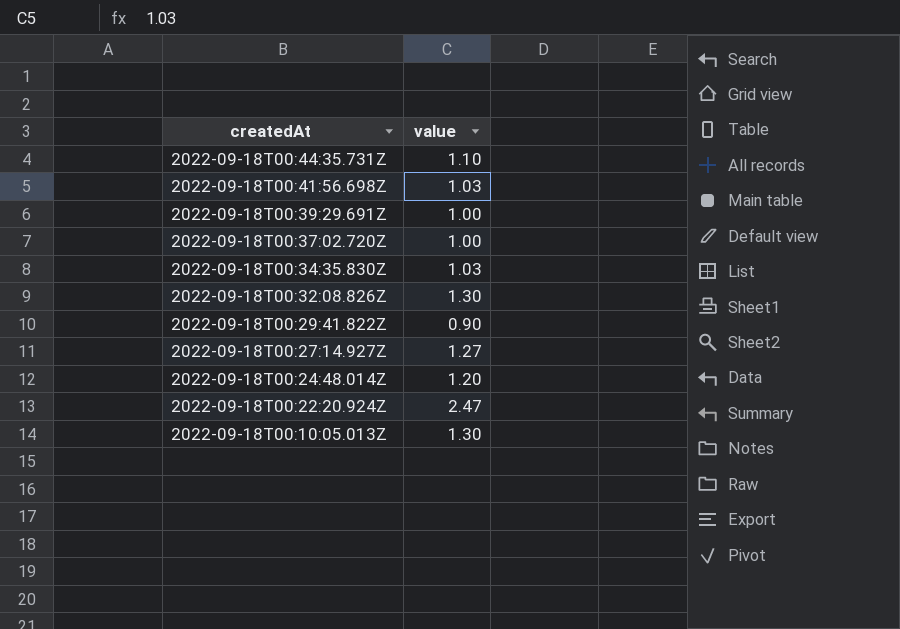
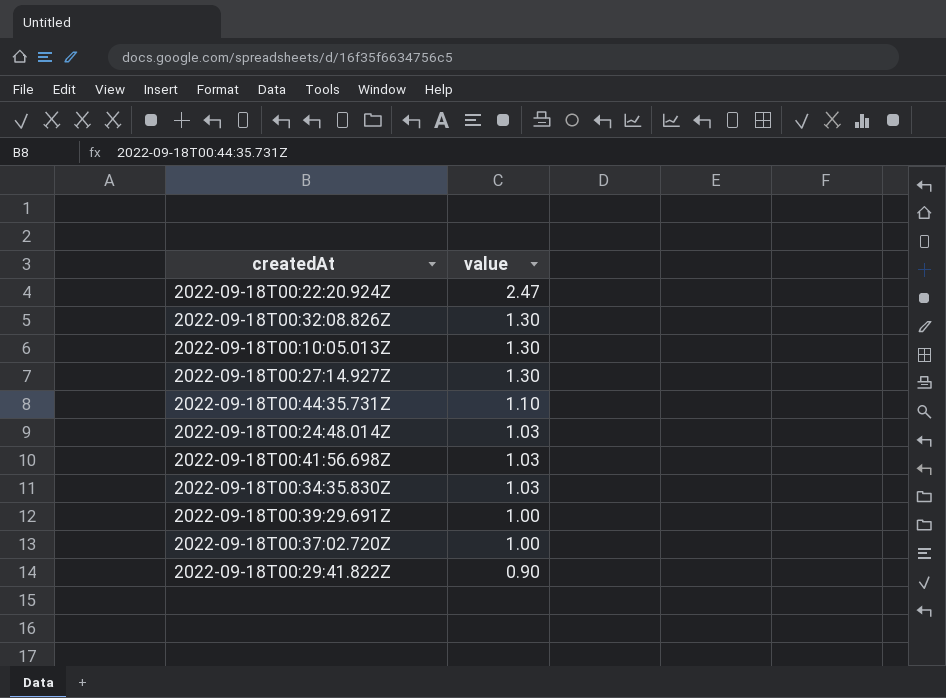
row order: createdAt descending -> value descending
2022-09-18T00:27:14.927Z | value: 1.27 -> 1.30
2022-09-18T00:24:48.014Z | value: 1.20 -> 1.03

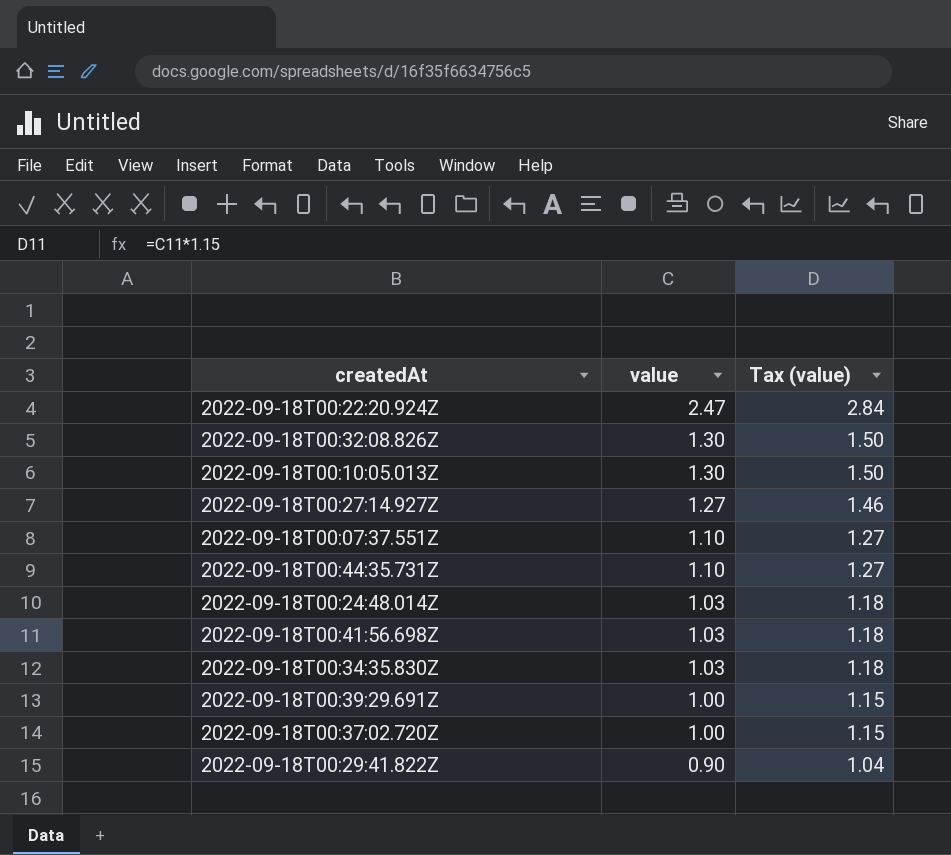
column Tax (value) | formula: none -> [value] * 1.15
2022-09-18T00:27:14.927Z | value: 1.30 -> 1.27
row 2022-09-18T00:07:37.551Z: none -> 1.10 | 1.27

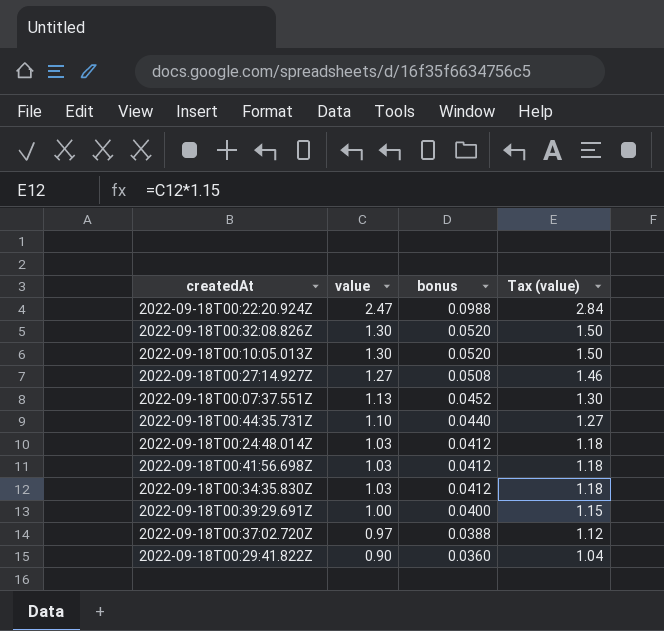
column bonus | formula: none -> [value] * 0.04
2022-09-18T00:07:37.551Z | value: 1.10 -> 1.13
2022-09-18T00:07:37.551Z | Tax (value): 1.27 -> 1.30
2022-09-18T00:37:02.720Z | value: 1.00 -> 0.97
2022-09-18T00:37:02.720Z | Tax (value): 1.15 -> 1.12

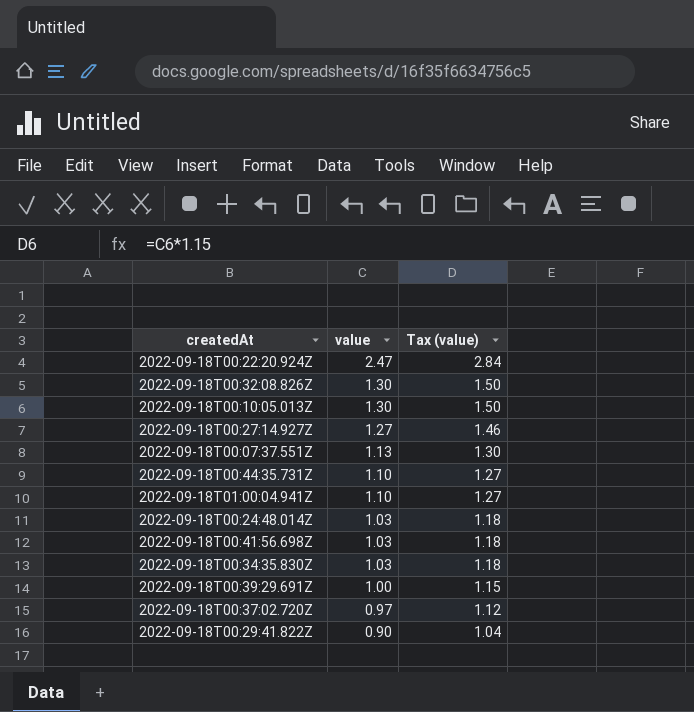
column bonus | formula: [value] * 0.04 -> none
row 2022-09-18T01:00:04.941Z: none -> 1.10 | 1.27

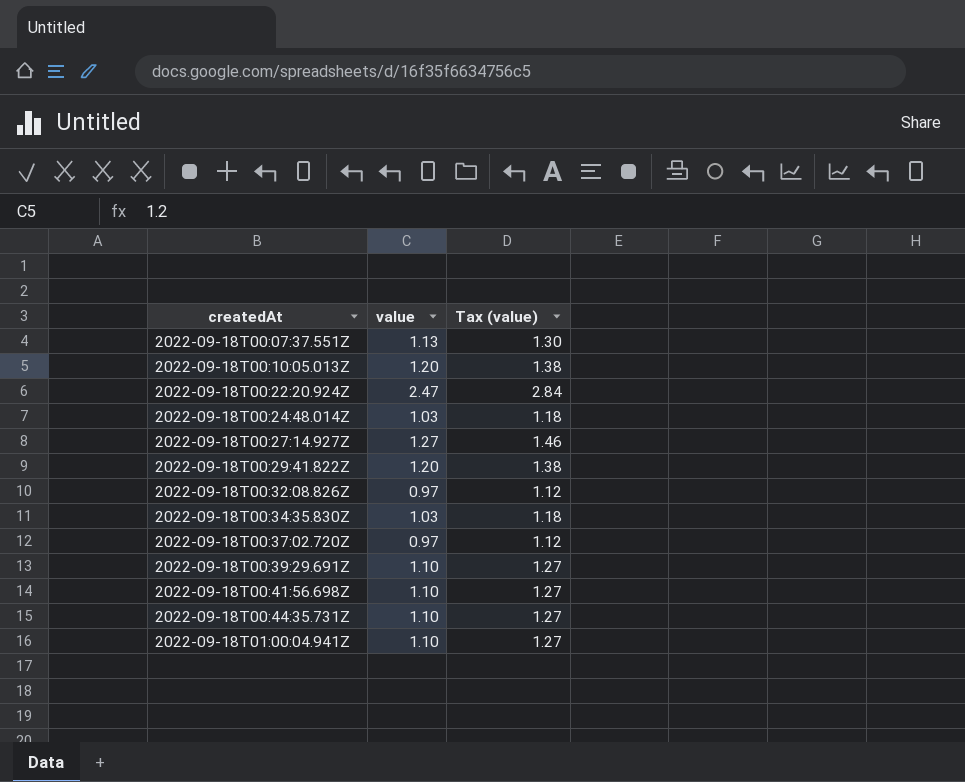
row order: value descending -> createdAt ascending
2022-09-18T00:10:05.013Z | value: 1.30 -> 1.20
2022-09-18T00:10:05.013Z | Tax (value): 1.50 -> 1.38
2022-09-18T00:29:41.822Z | value: 0.90 -> 1.20
2022-09-18T00:29:41.822Z | Tax (value): 1.04 -> 1.38
2022-09-18T00:32:08.826Z | value: 1.30 -> 0.97
2022-09-18T00:32:08.826Z | Tax (value): 1.50 -> 1.12
2022-09-18T00:39:29.691Z | value: 1.00 -> 1.10
2022-09-18T00:39:29.691Z | Tax (value): 1.15 -> 1.27
2022-09-18T00:41:56.698Z | value: 1.03 -> 1.10
2022-09-18T00:41:56.698Z | Tax (value): 1.18 -> 1.27

